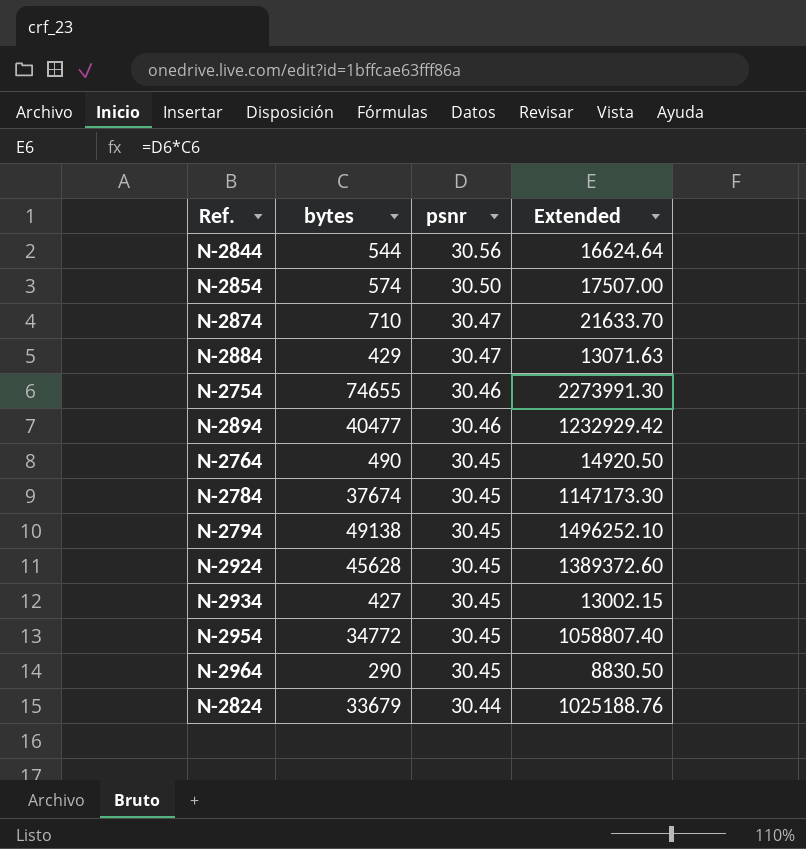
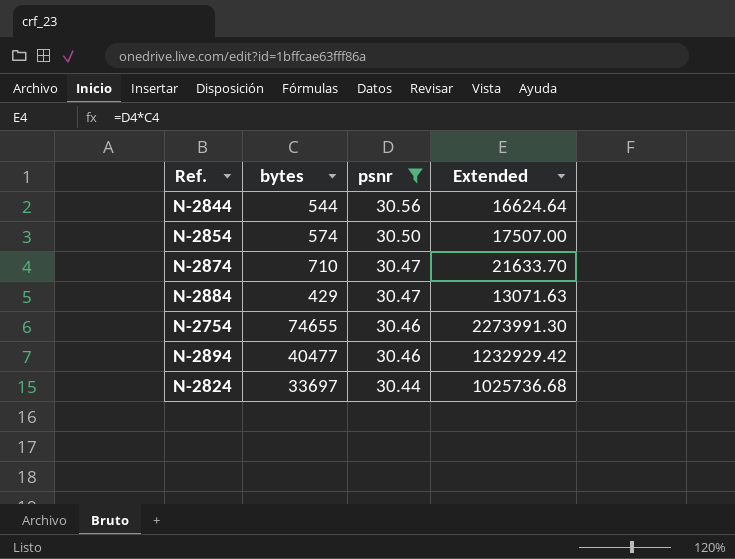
filter: none -> psnr != 30.45
N-2824 | bytes: 33679 -> 33697
N-2824 | Extended: 1025188.76 -> 1025736.68

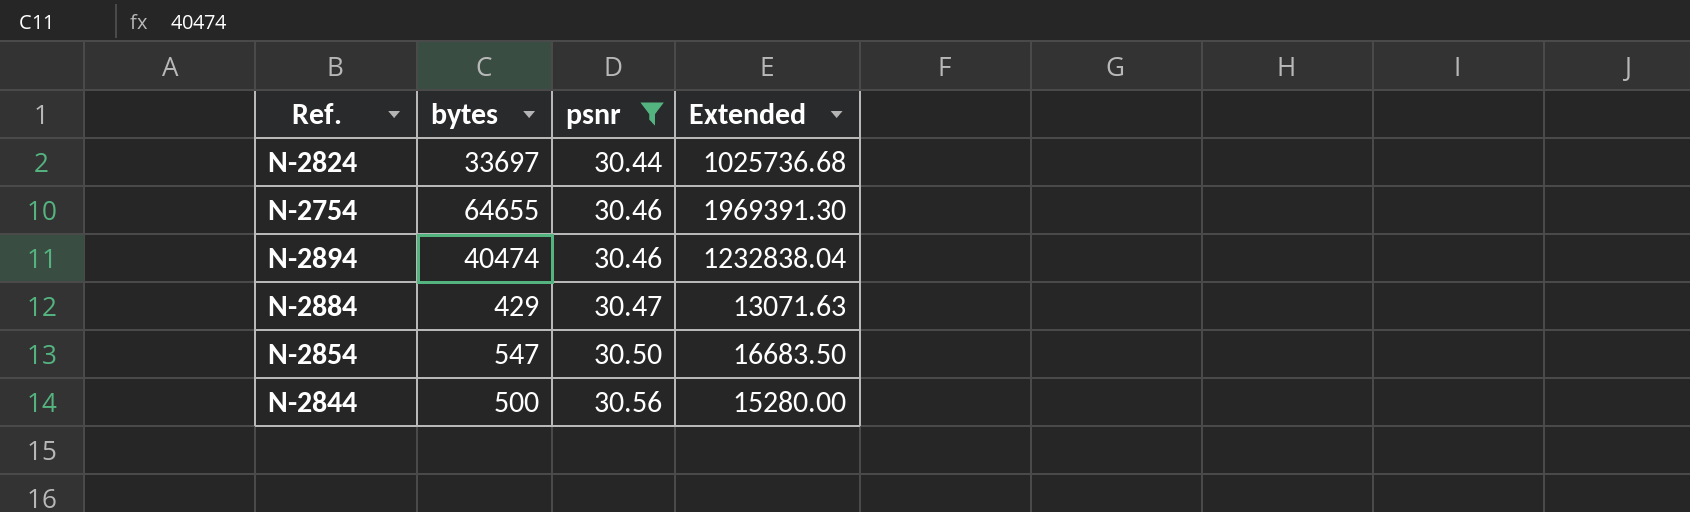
row order: psnr descending -> psnr ascending
row N-2874: 710 | 30.47 | 21633.70 -> none
N-2754 | bytes: 74655 -> 64655
N-2754 | Extended: 2273991.30 -> 1969391.30
N-2894 | bytes: 40477 -> 40474
N-2894 | Extended: 1232929.42 -> 1232838.04
N-2854 | bytes: 574 -> 547
N-2854 | Extended: 17507.00 -> 16683.50
N-2844 | bytes: 544 -> 500
N-2844 | Extended: 16624.64 -> 15280.00

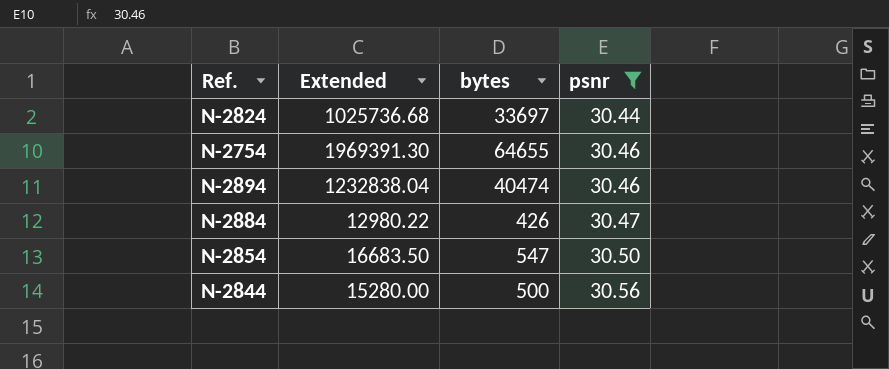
column Extended | position: 4 -> 2
N-2884 | Extended: 13071.63 -> 12980.22
N-2884 | bytes: 429 -> 426

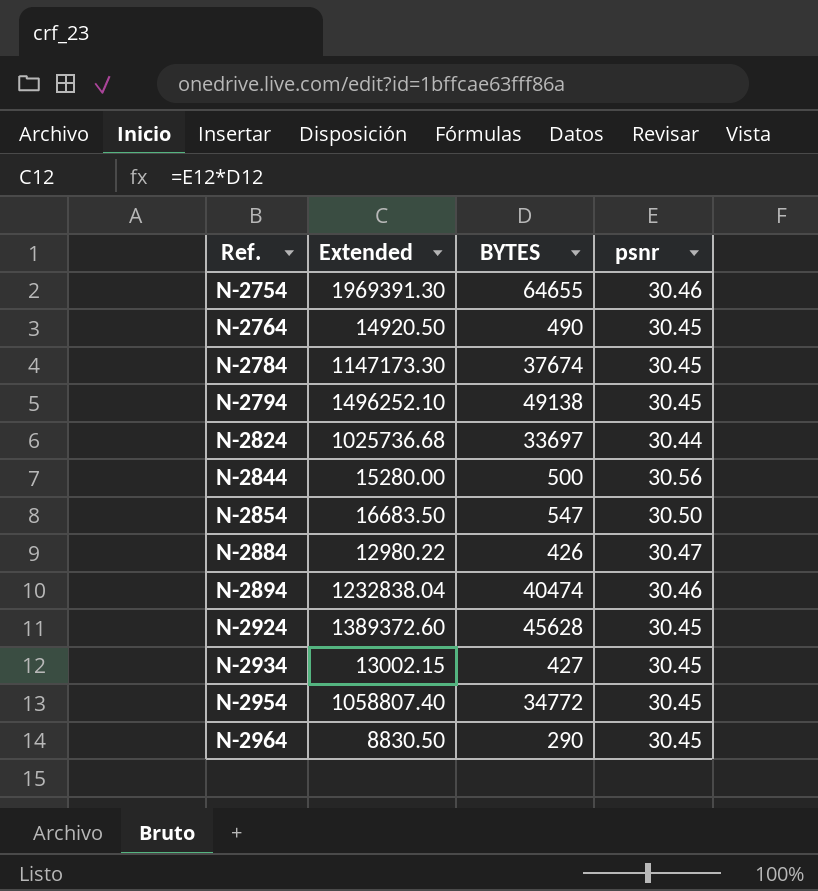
filter: psnr != 30.45 -> none
row order: psnr ascending -> Ref. ascending
column name: bytes -> BYTES

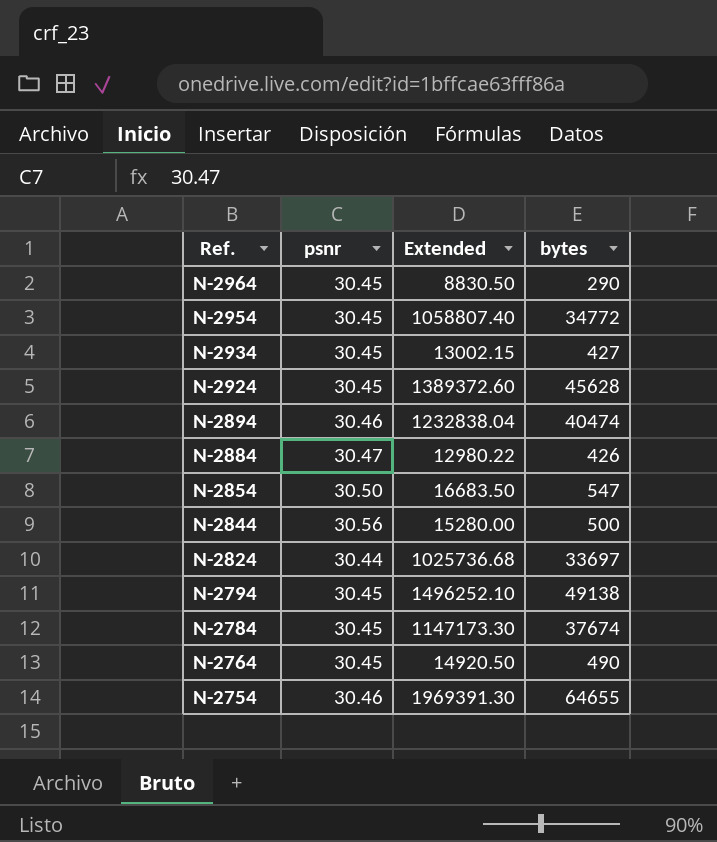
row order: Ref. ascending -> Ref. descending
column psnr | position: 4 -> 2
column name: BYTES -> bytes

